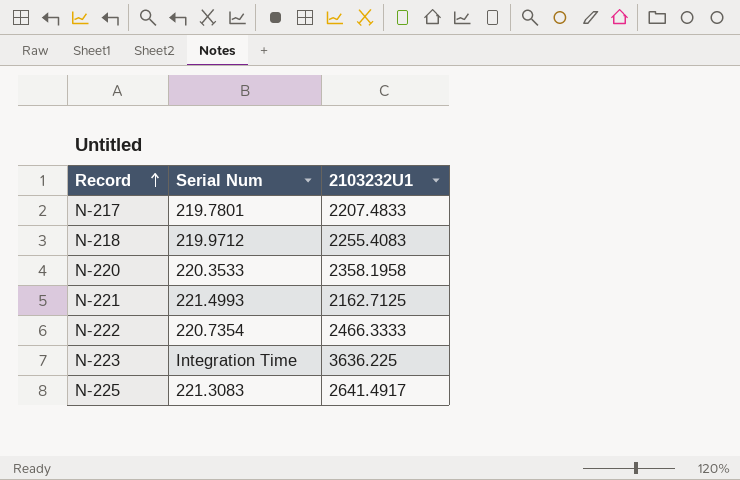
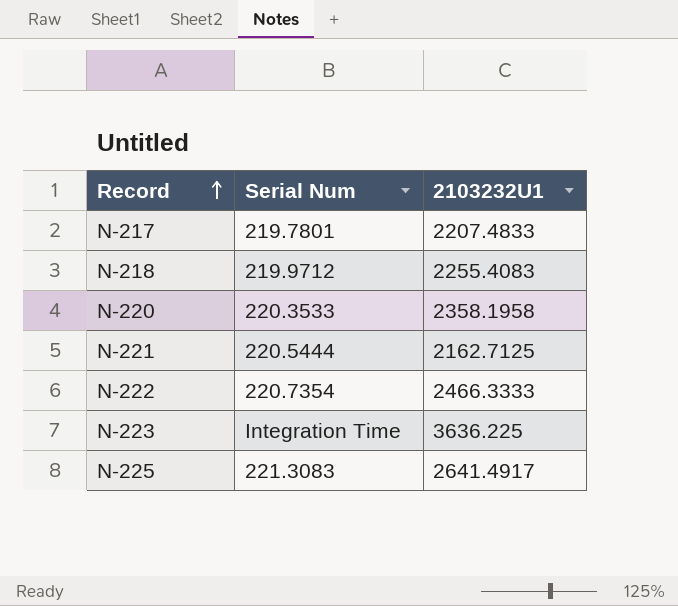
N-221 | Serial Num: 221.4993 -> 220.5444

